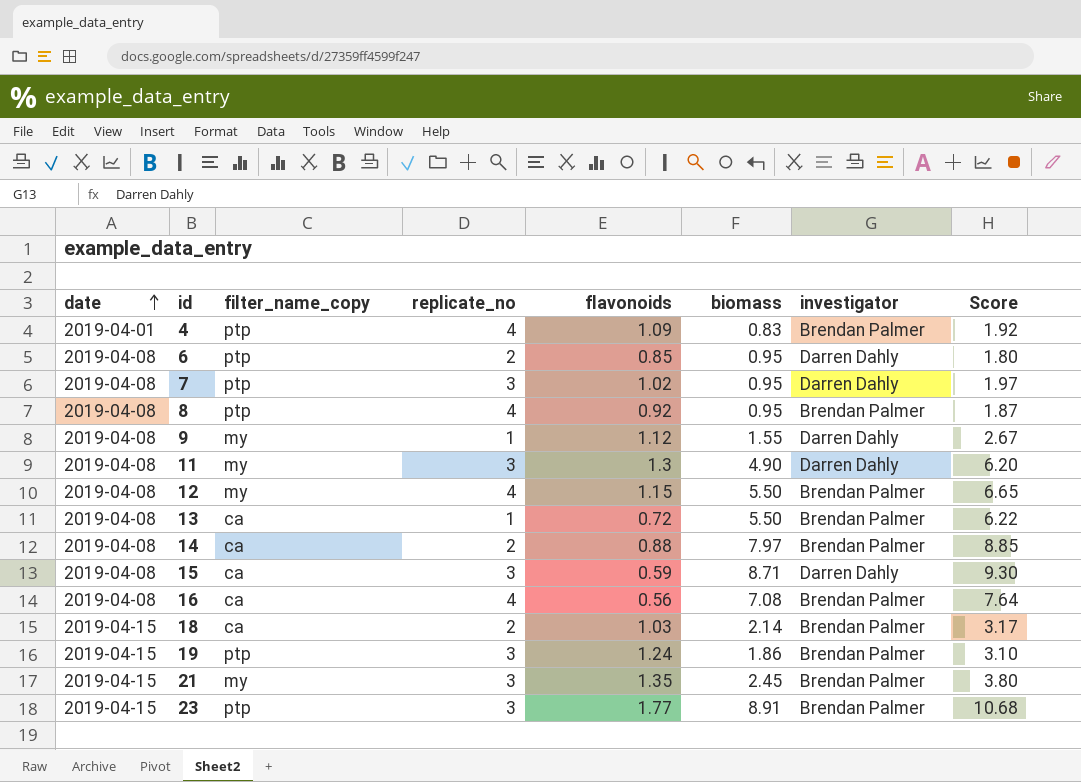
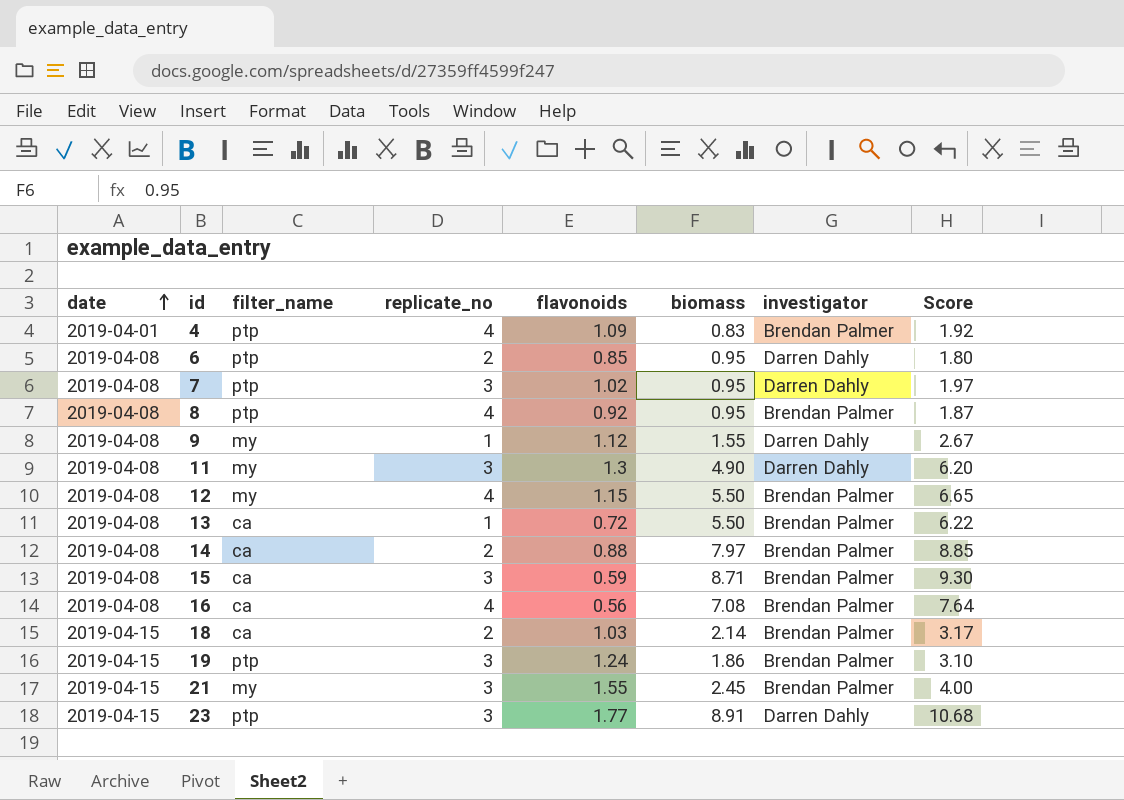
column name: filter_name_copy -> filter_name
15 | investigator: Darren Dahly -> Brendan Palmer
21 | flavonoids: 1.35 -> 1.55
21 | Score: 3.80 -> 4.00
23 | investigator: Brendan Palmer -> Darren Dahly

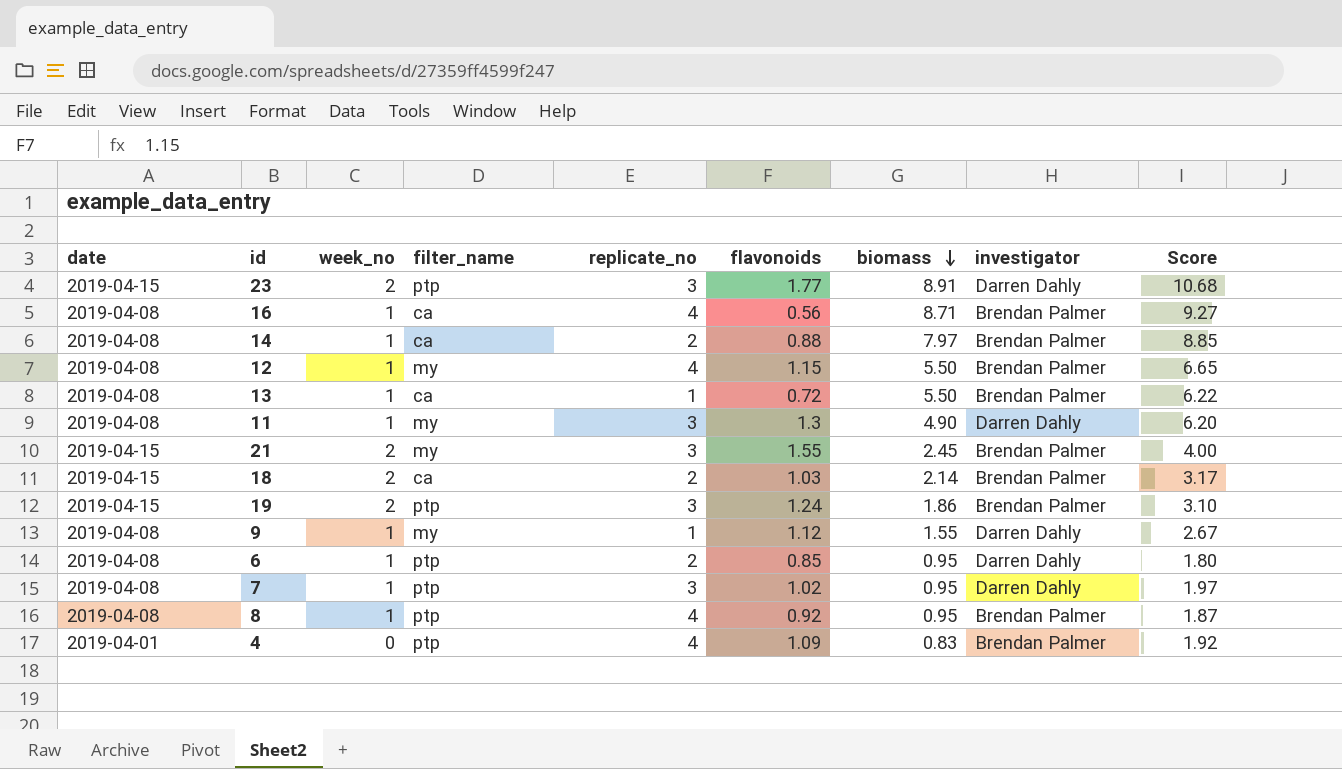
row order: date ascending -> biomass descending
column week_no | position: none -> 3
row 15: 2019-04-08 | ca | 3 | 0.59 | 8.71 | Brendan Palmer | 9.30 -> none
16 | biomass: 7.08 -> 8.71
16 | Score: 7.64 -> 9.27

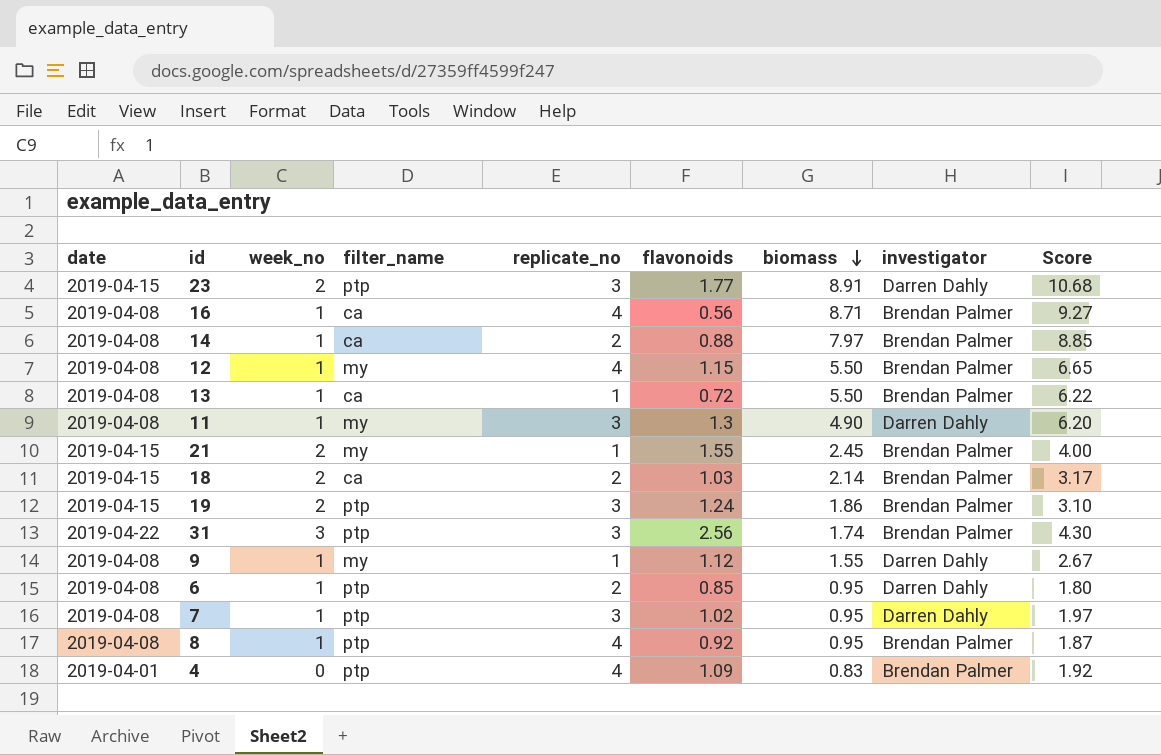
21 | replicate_no: 3 -> 1
row 31: none -> 2019-04-22 | 3 | ptp | 3 | 2.56 | 1.74 | Brendan Palmer | 4.30

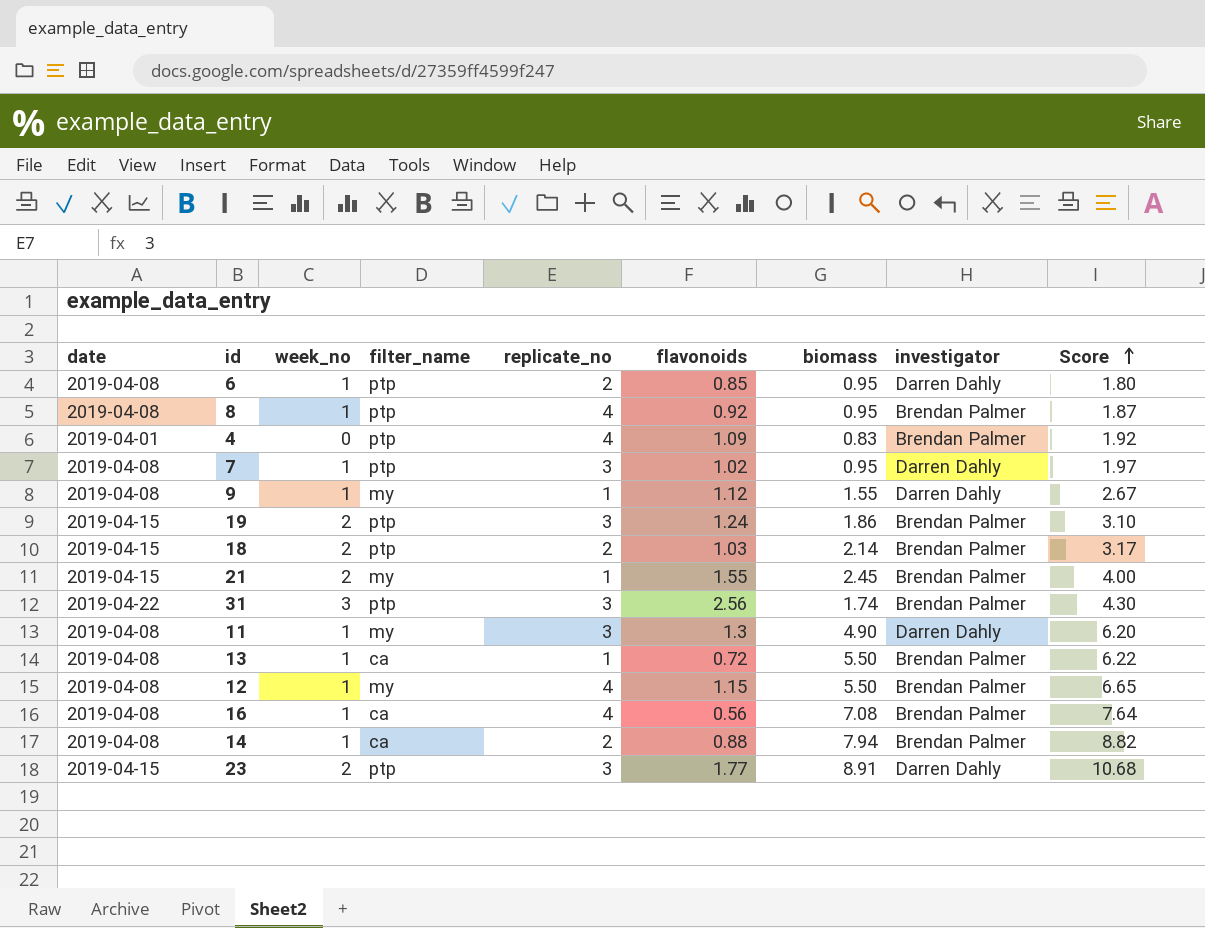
row order: biomass descending -> Score ascending
18 | filter_name: ca -> ptp
16 | biomass: 8.71 -> 7.08
16 | Score: 9.27 -> 7.64
14 | biomass: 7.97 -> 7.94
14 | Score: 8.85 -> 8.82

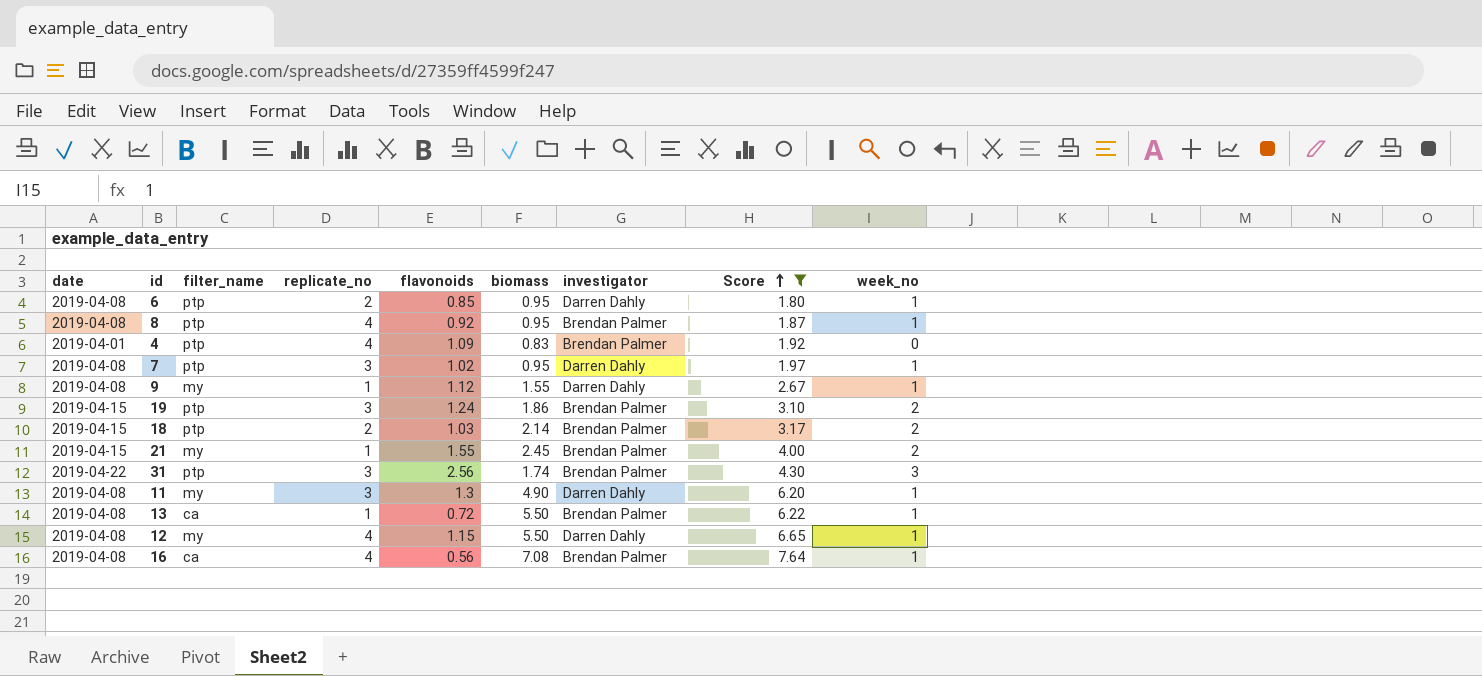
filter: none -> Score <= 7.64
column week_no | position: 3 -> 9
12 | investigator: Brendan Palmer -> Darren Dahly

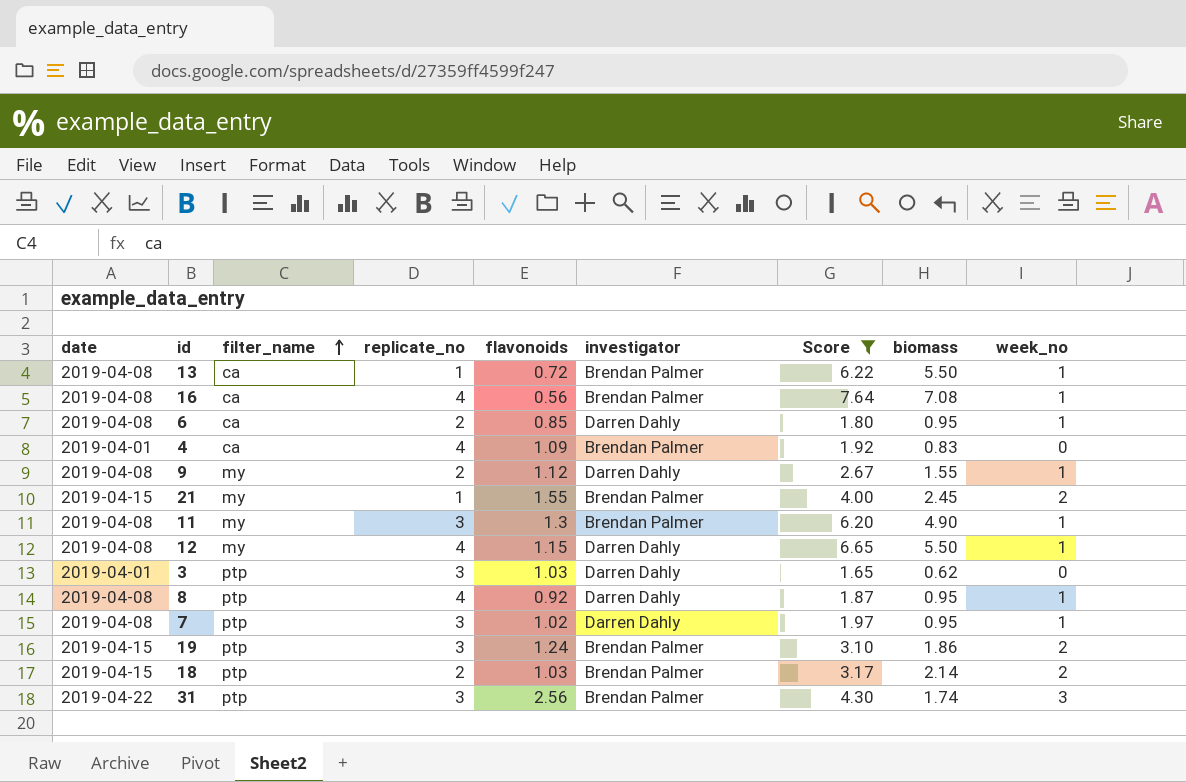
row order: Score ascending -> filter_name ascending
column biomass | position: 6 -> 8
6 | filter_name: ptp -> ca
4 | filter_name: ptp -> ca
9 | replicate_no: 1 -> 2
11 | investigator: Darren Dahly -> Brendan Palmer
row 3: none -> 2019-04-01 | ptp | 3 | 1.03 | Darren Dahly | 1.65 | 0.62 | 0
8 | investigator: Brendan Palmer -> Darren Dahly

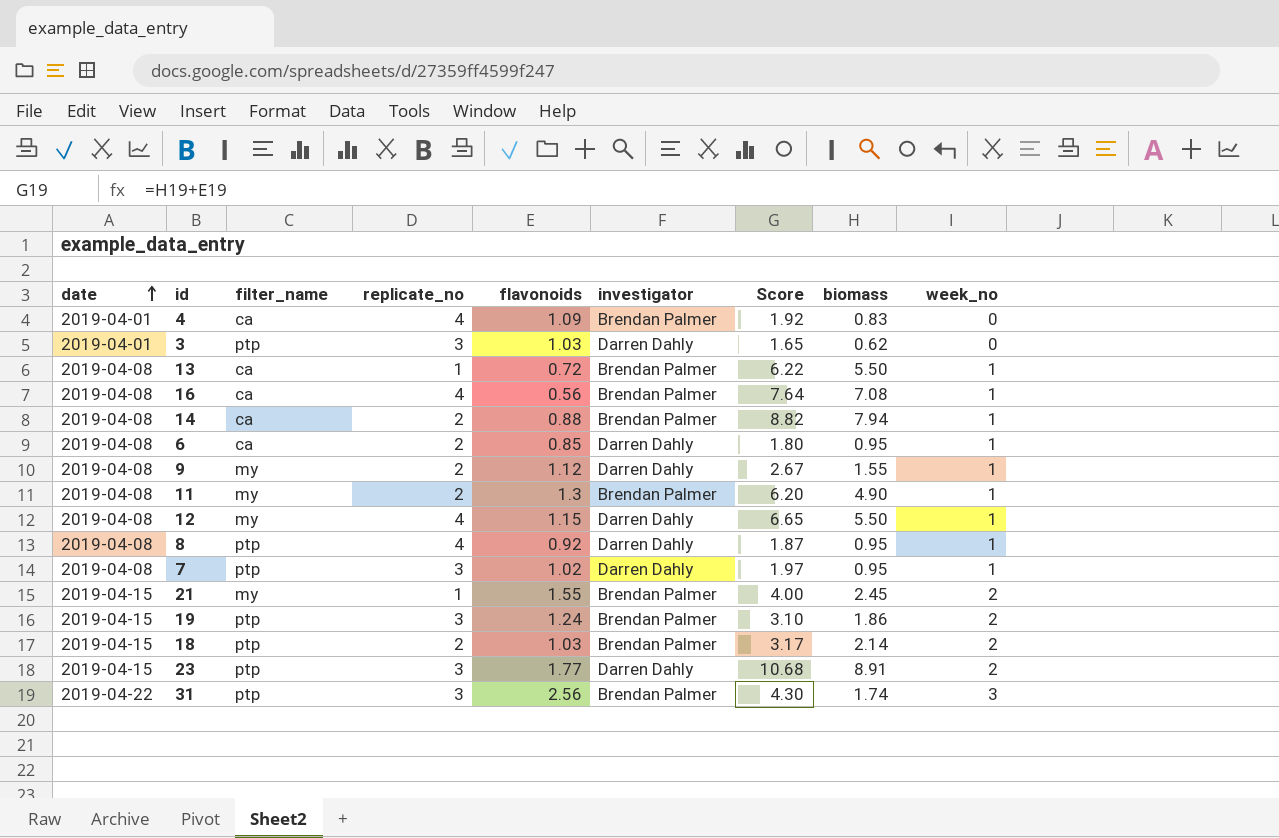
filter: Score <= 7.64 -> none
row order: filter_name ascending -> date ascending
11 | replicate_no: 3 -> 2

